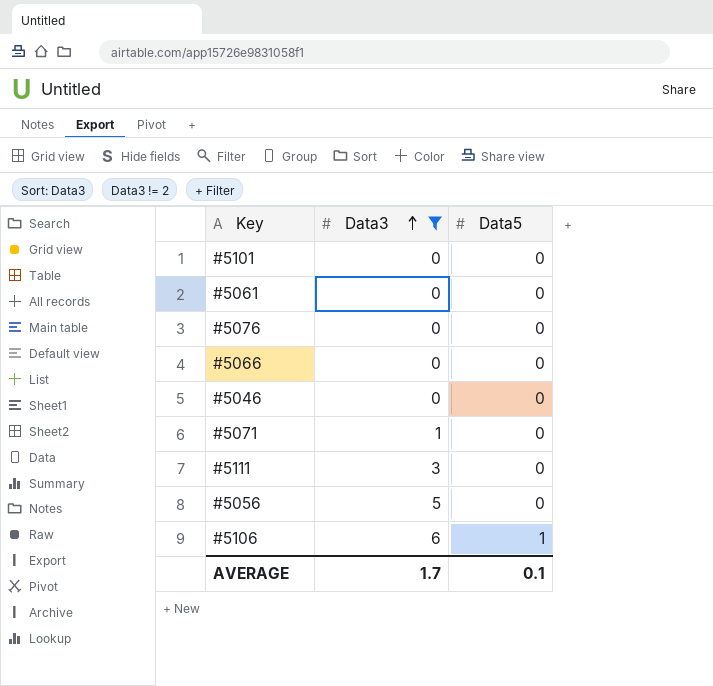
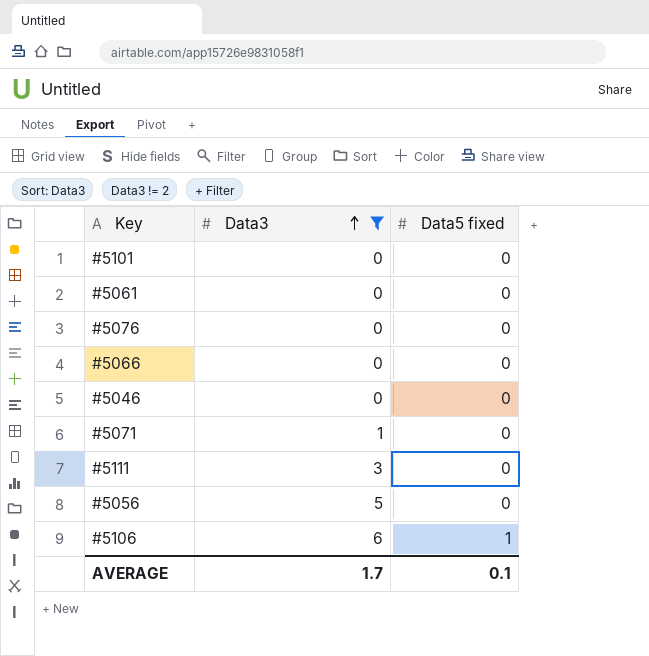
column name: Data5 -> Data5 fixed

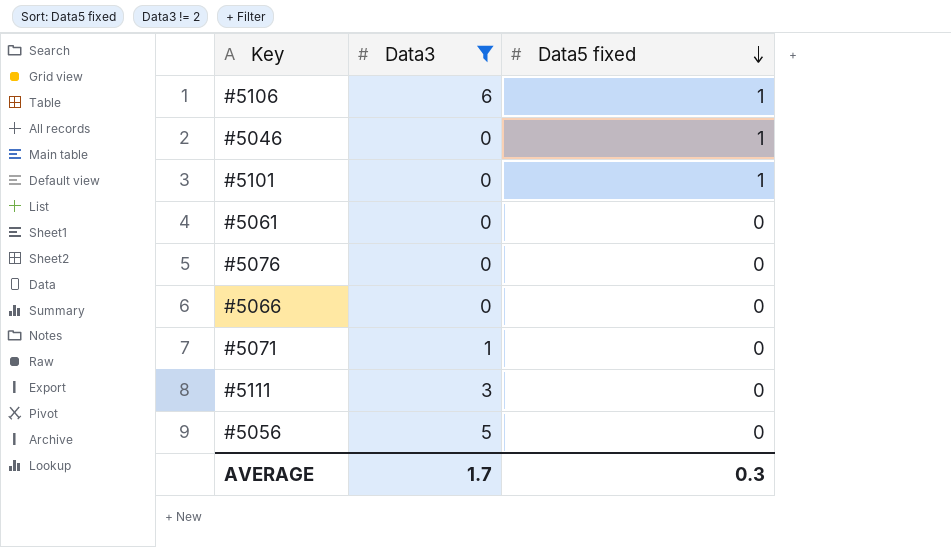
row order: Data3 ascending -> Data5 fixed descending
#5046 | Data5 fixed: 0 -> 1
#5101 | Data5 fixed: 0 -> 1
AVERAGE | Data5 fixed: 0.1 -> 0.3

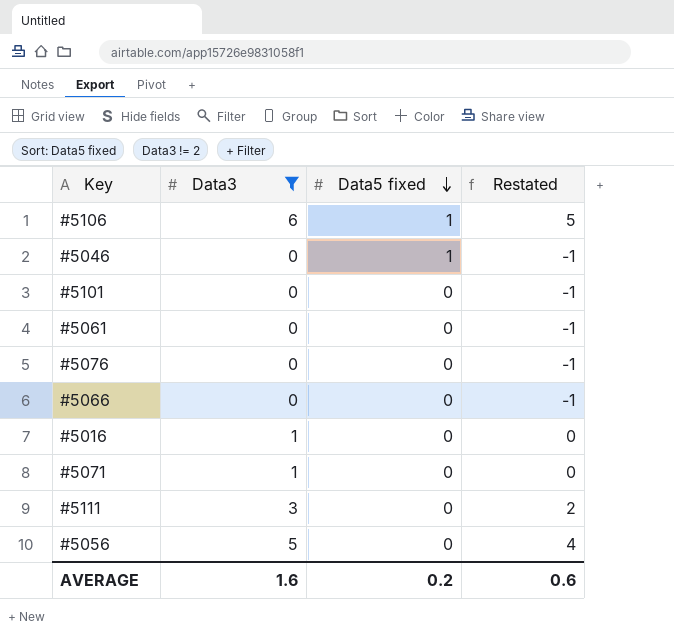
column Restated | formula: none -> [Data3] - 1
#5101 | Data5 fixed: 1 -> 0
row #5016: none -> 1 | 0 | 0
AVERAGE | Data3: 1.7 -> 1.6
AVERAGE | Data5 fixed: 0.3 -> 0.2

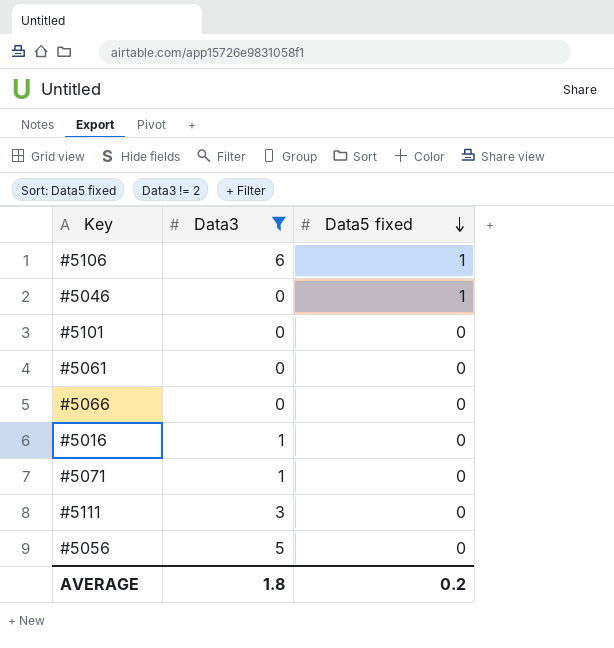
column Restated | formula: [Data3] - 1 -> none
row #5076: 0 | 0 | -1 -> none
AVERAGE | Data3: 1.6 -> 1.8

